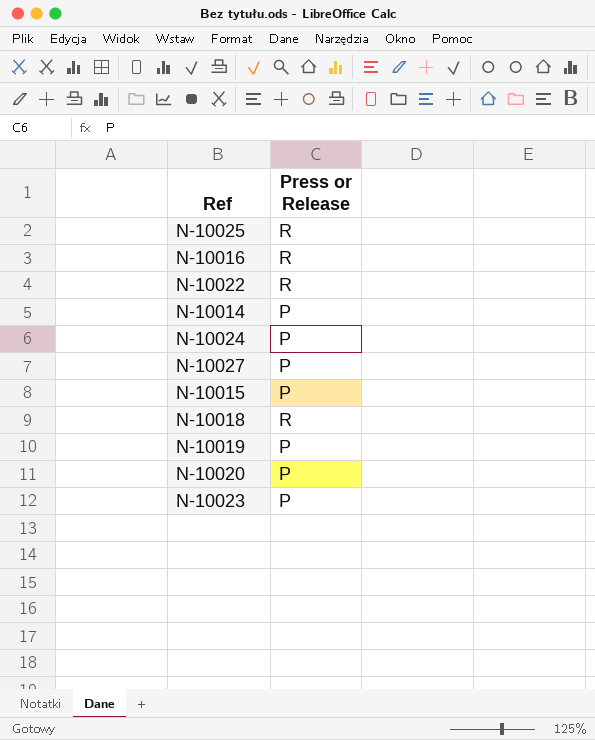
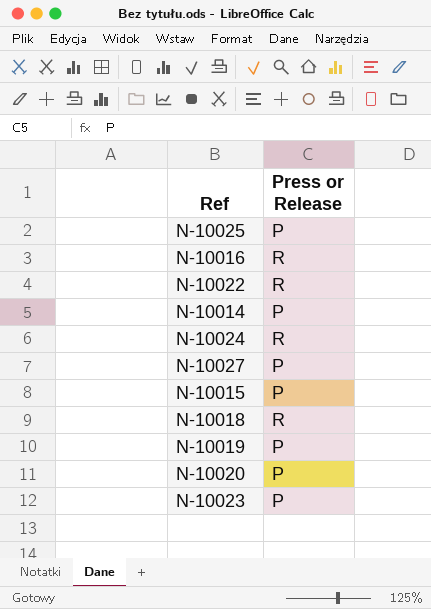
N-10025 | Press or Release: R -> P
N-10024 | Press or Release: P -> R

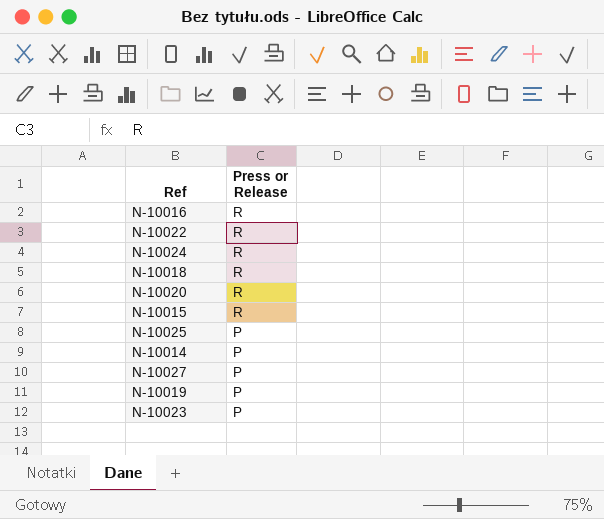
row order: none -> Press or Release descending
N-10020 | Press or Release: P -> R
N-10015 | Press or Release: P -> R

